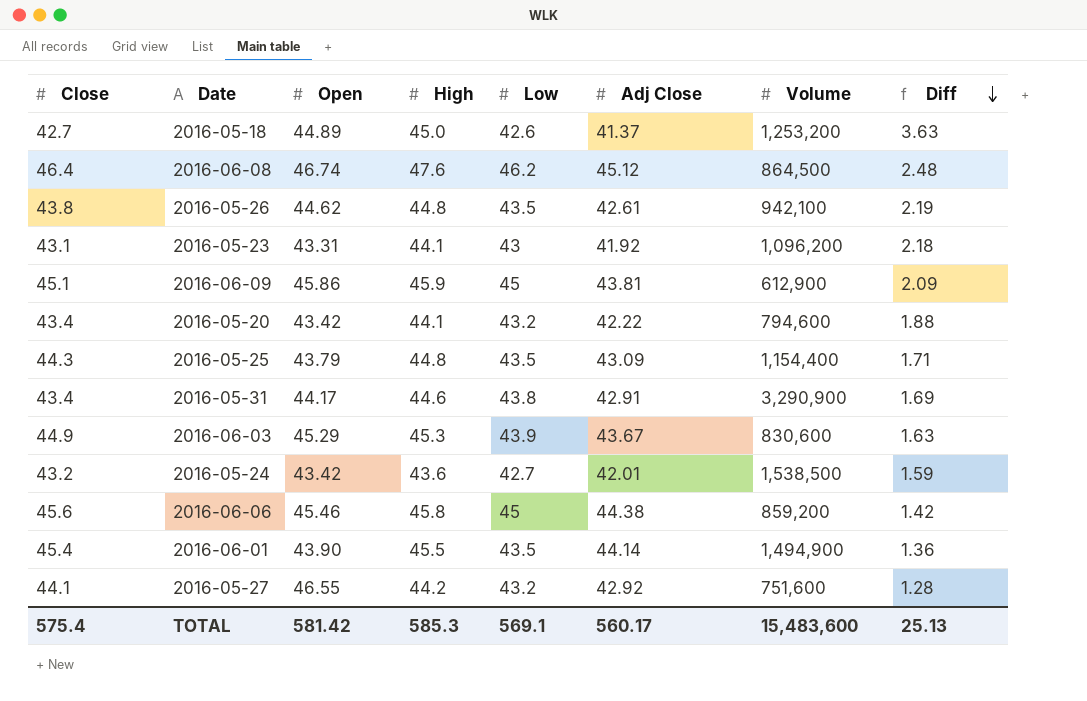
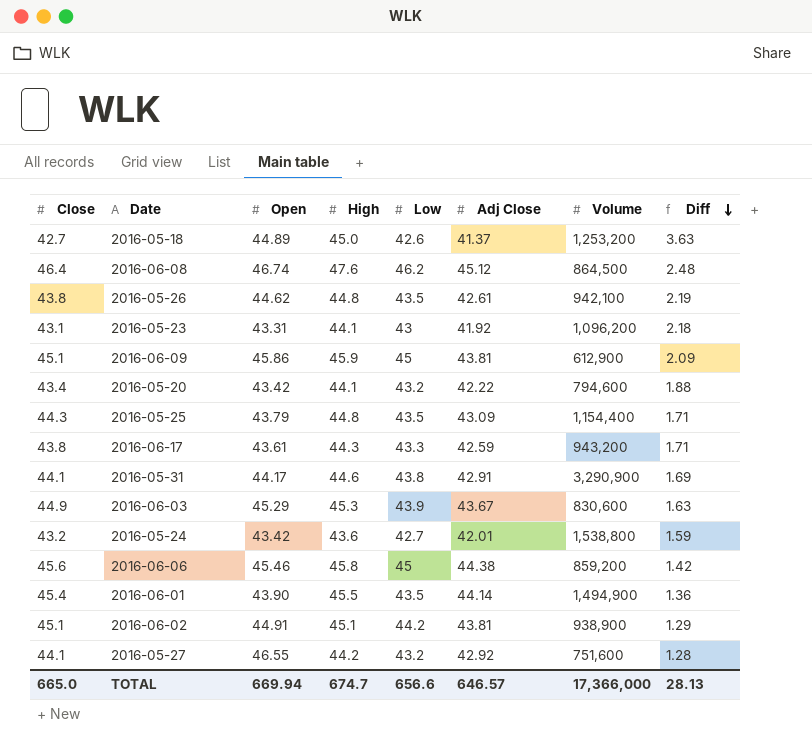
row 2016-06-17: none -> 43.8 | 43.61 | 44.3 | 43.3 | 42.59 | 943,200 | 1.71
2016-05-31 | Close: 43.4 -> 44.1
2016-05-24 | Volume: 1,538,500 -> 1,538,800
row 2016-06-02: none -> 45.1 | 44.91 | 45.1 | 44.2 | 43.81 | 938,900 | 1.29
TOTAL | Close: 575.4 -> 665.0
TOTAL | Open: 581.42 -> 669.94
TOTAL | High: 585.3 -> 674.7
TOTAL | Low: 569.1 -> 656.6
TOTAL | Adj Close: 560.17 -> 646.57
TOTAL | Volume: 15,483,600 -> 17,366,000
TOTAL | Diff: 25.13 -> 28.13

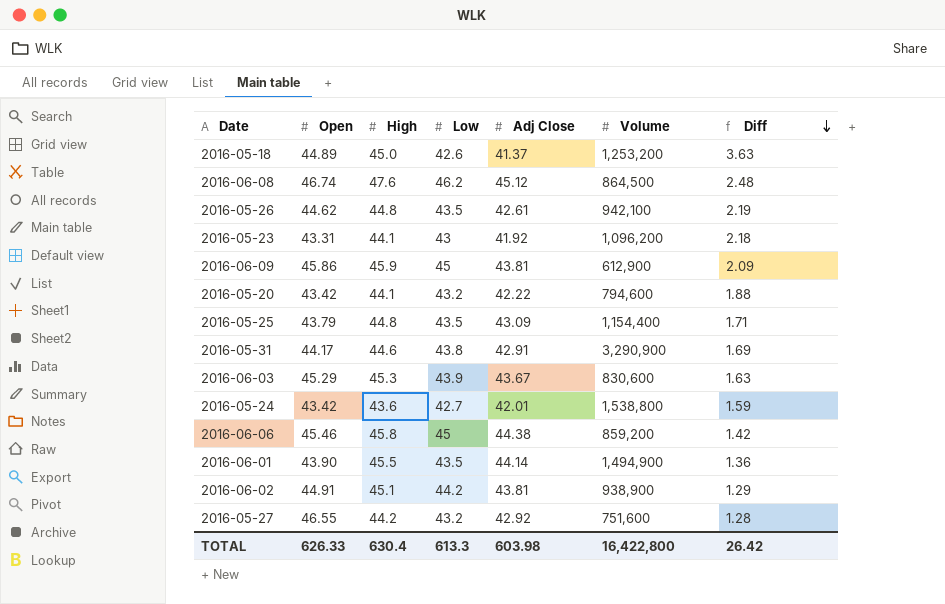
column Close | position: 1 -> none
row 2016-06-17: 43.8 | 43.61 | 44.3 | 43.3 | 42.59 | 943,200 | 1.71 -> none
TOTAL | Open: 669.94 -> 626.33
TOTAL | High: 674.7 -> 630.4
TOTAL | Low: 656.6 -> 613.3
TOTAL | Adj Close: 646.57 -> 603.98
TOTAL | Volume: 17,366,000 -> 16,422,800
TOTAL | Diff: 28.13 -> 26.42

